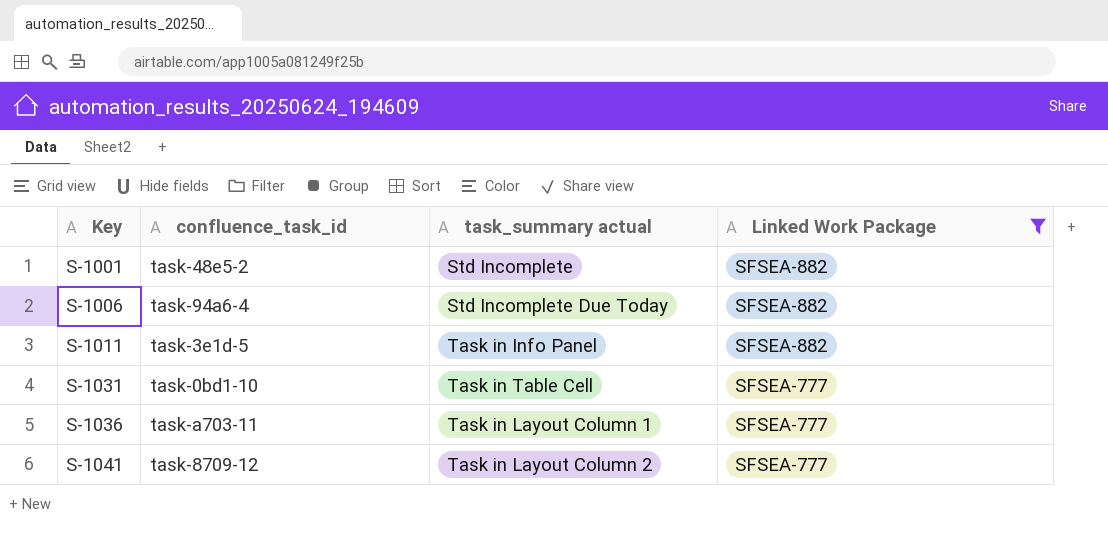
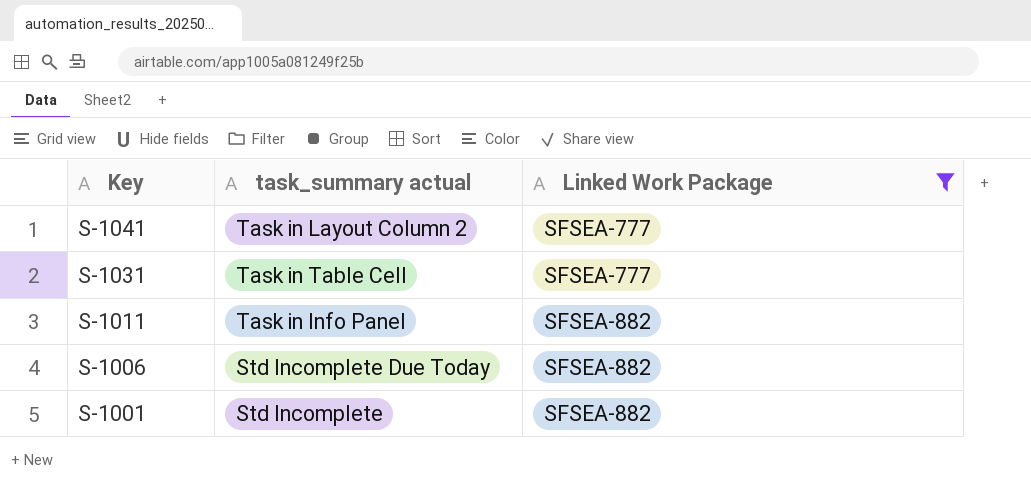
row order: Key ascending -> Key descending
column confluence_task_id | position: 2 -> none
row S-1036: task-a703-11 | Task in Layout Column 1 | SFSEA-777 -> none

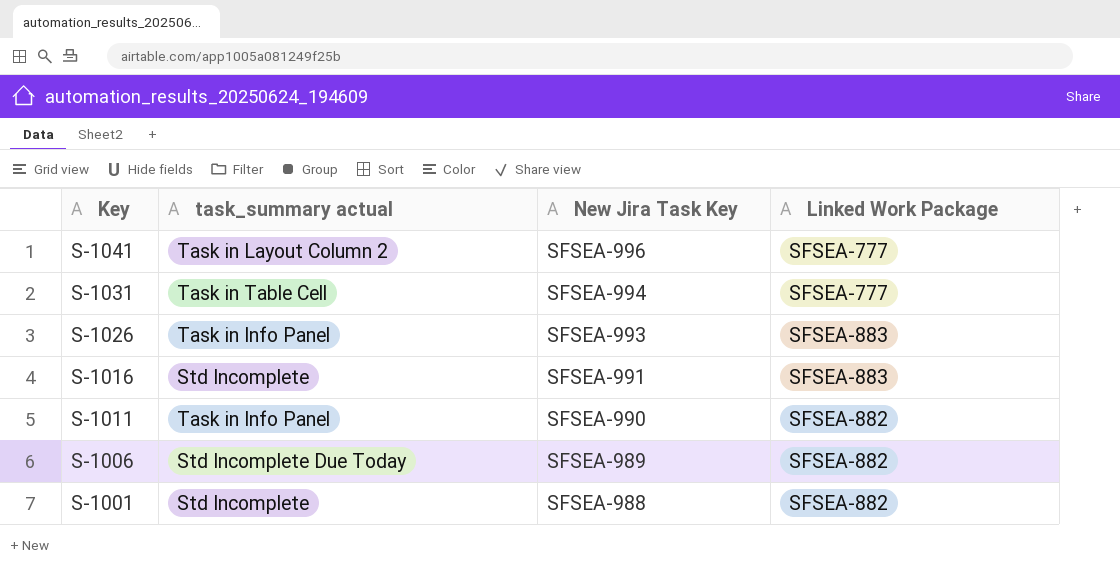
filter: Linked Work Package != SFSEA-883 -> none
column New Jira Task Key | position: none -> 3

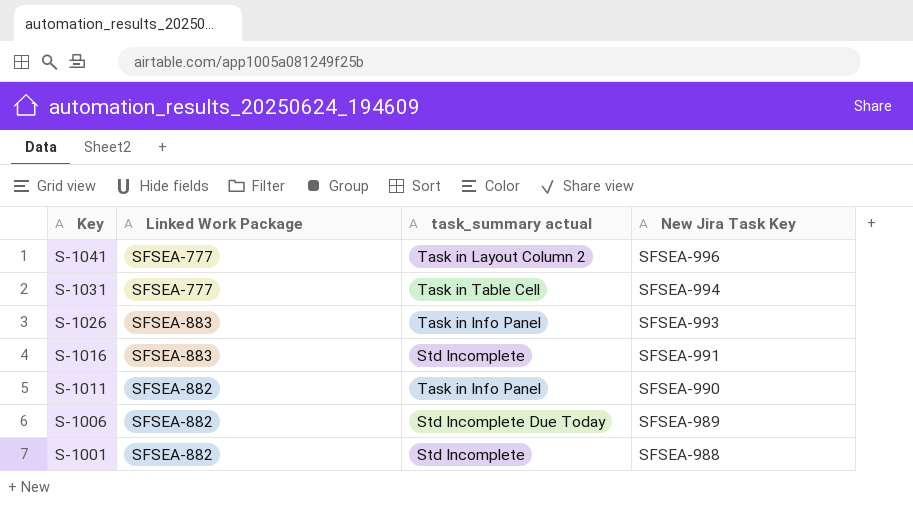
column Linked Work Package | position: 4 -> 2

